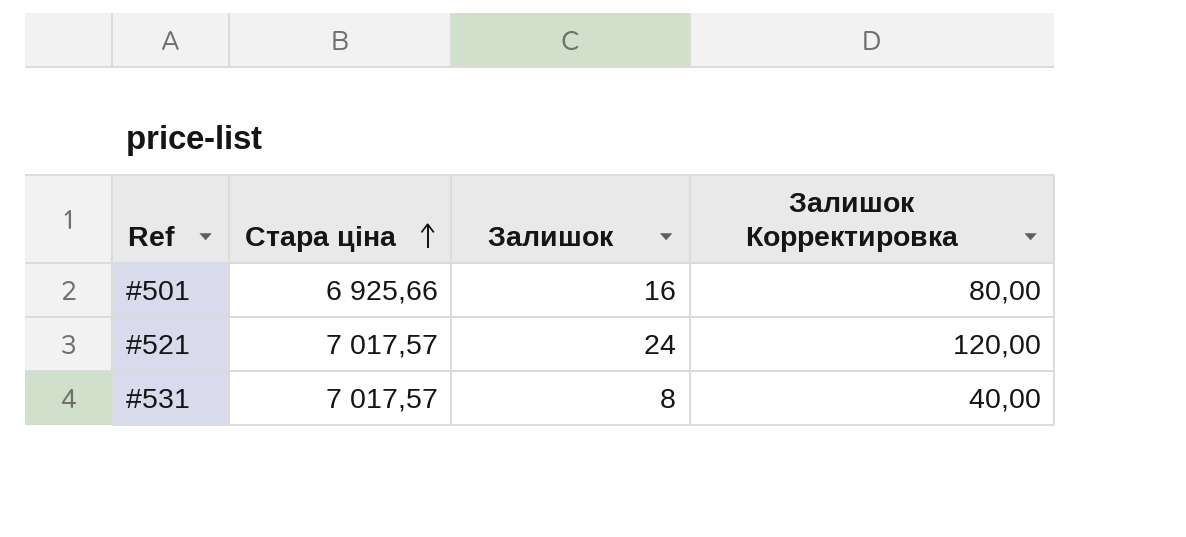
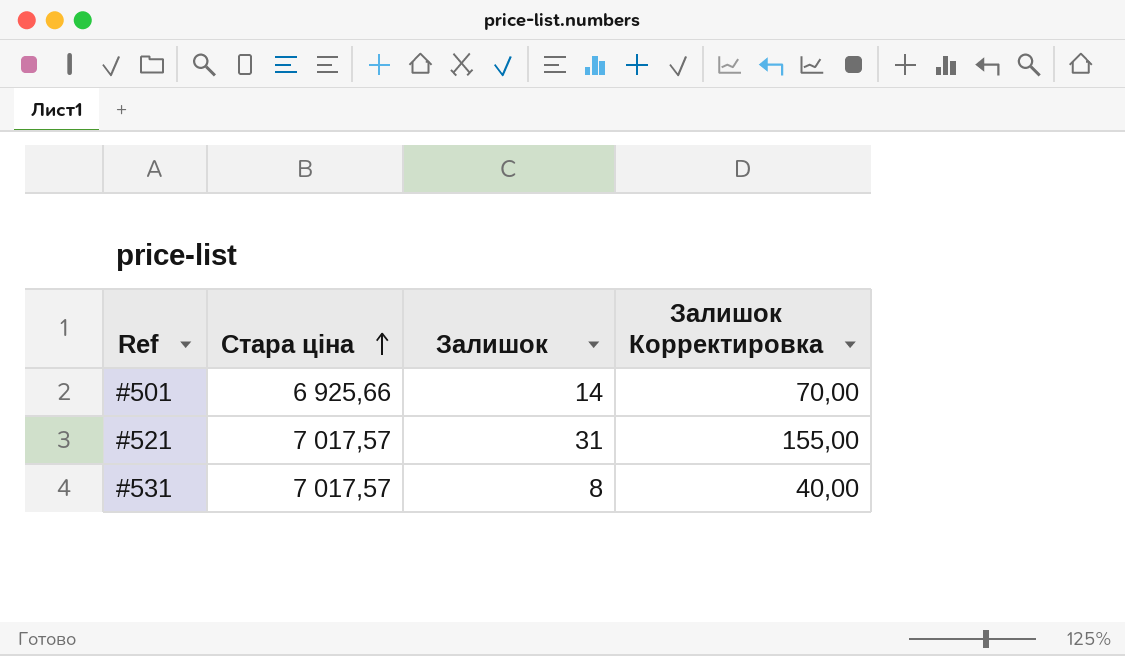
#501 | Залишок: 16 -> 14
#501 | Залишок Корректировка: 80,00 -> 70,00
#521 | Залишок: 24 -> 31
#521 | Залишок Корректировка: 120,00 -> 155,00

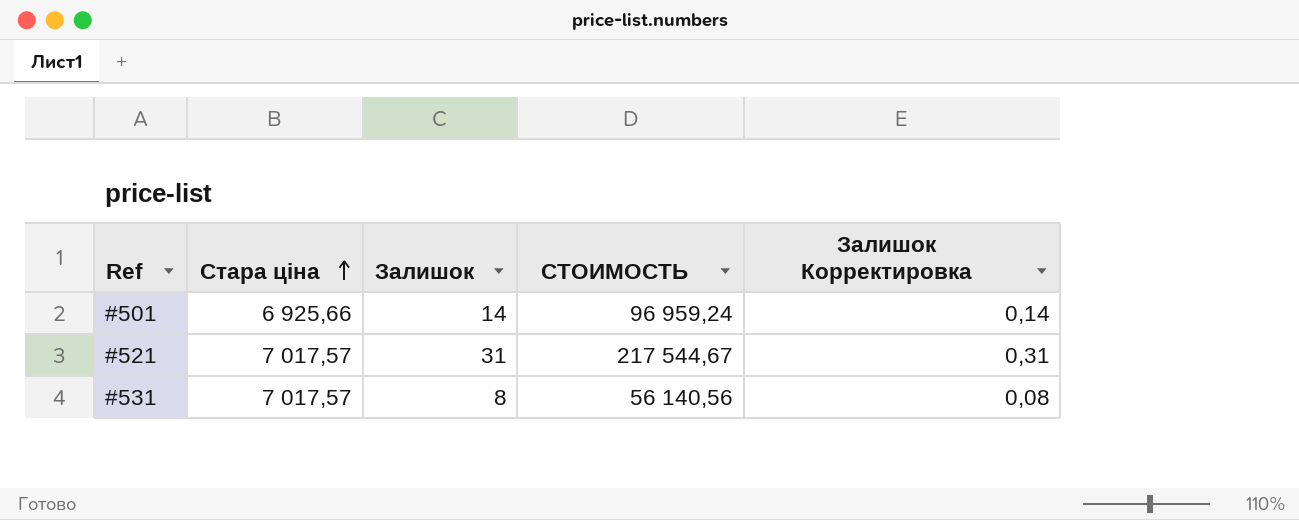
column СТОИМОСТЬ | formula: none -> [Стара ціна] * [Залишок]
column Залишок Корректировка | formula: [Залишок] * 5 -> [Залишок] * 0,01

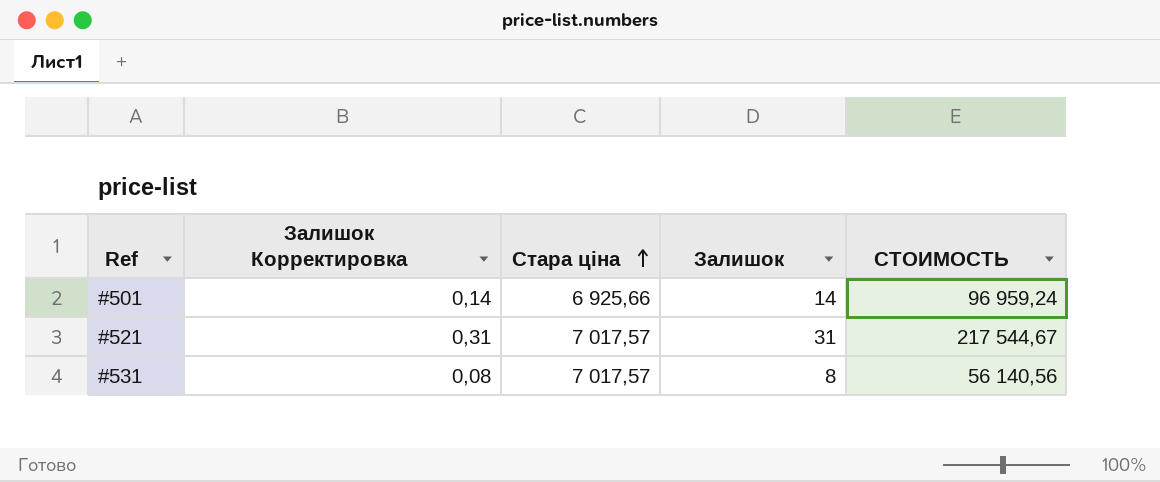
column Залишок Корректировка | position: 5 -> 2

